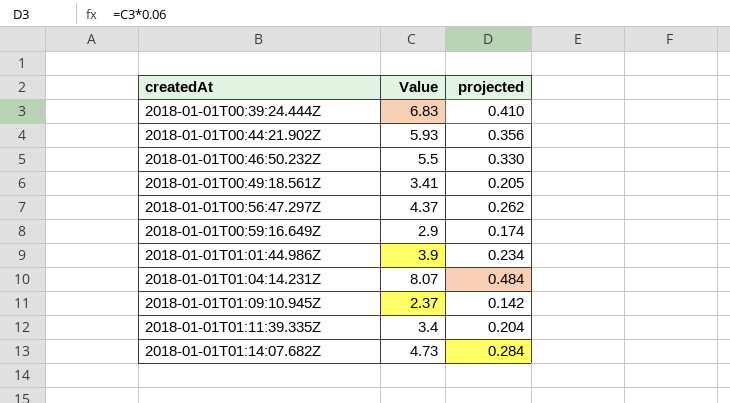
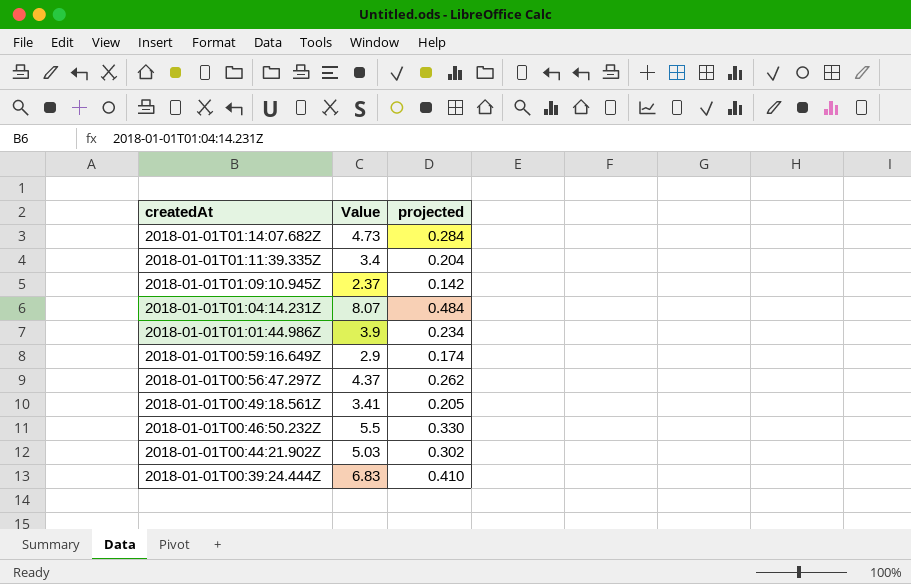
row order: createdAt ascending -> createdAt descending
2018-01-01T00:44:21.902Z | Value: 5.93 -> 5.03
2018-01-01T00:44:21.902Z | projected: 0.356 -> 0.302

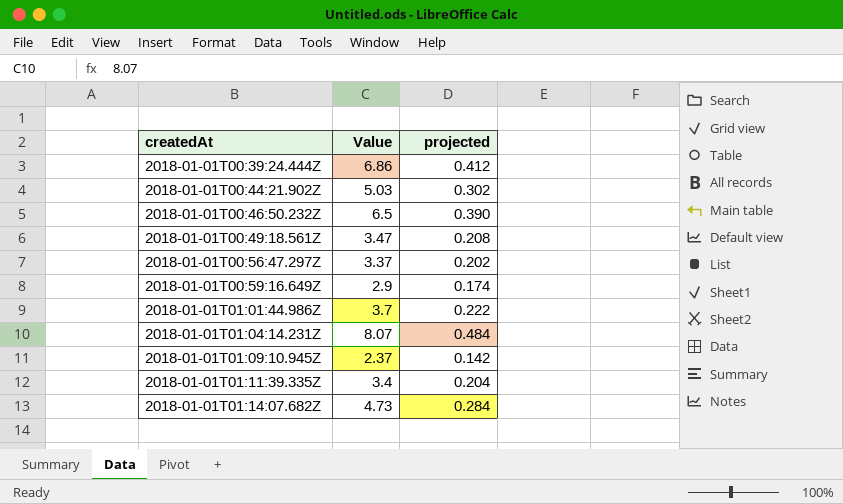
row order: createdAt descending -> createdAt ascending
2018-01-01T00:39:24.444Z | Value: 6.83 -> 6.86
2018-01-01T00:39:24.444Z | projected: 0.410 -> 0.412
2018-01-01T00:46:50.232Z | Value: 5.5 -> 6.5
2018-01-01T00:46:50.232Z | projected: 0.330 -> 0.390
2018-01-01T00:49:18.561Z | Value: 3.41 -> 3.47
2018-01-01T00:49:18.561Z | projected: 0.205 -> 0.208
2018-01-01T00:56:47.297Z | Value: 4.37 -> 3.37
2018-01-01T00:56:47.297Z | projected: 0.262 -> 0.202
2018-01-01T01:01:44.986Z | Value: 3.9 -> 3.7
2018-01-01T01:01:44.986Z | projected: 0.234 -> 0.222

